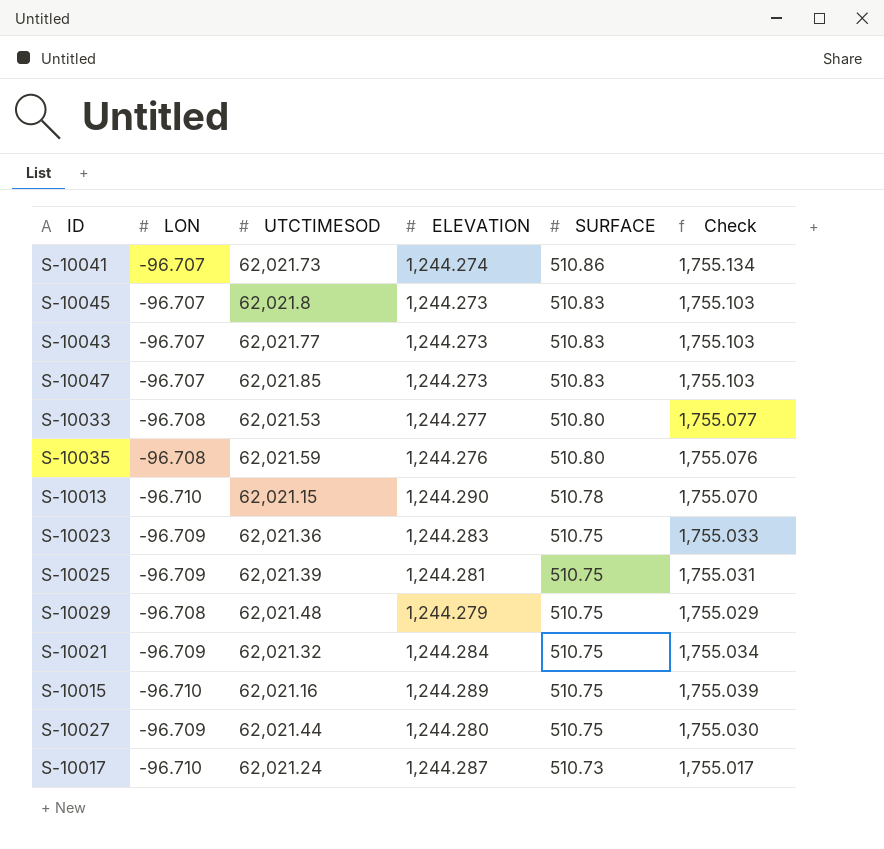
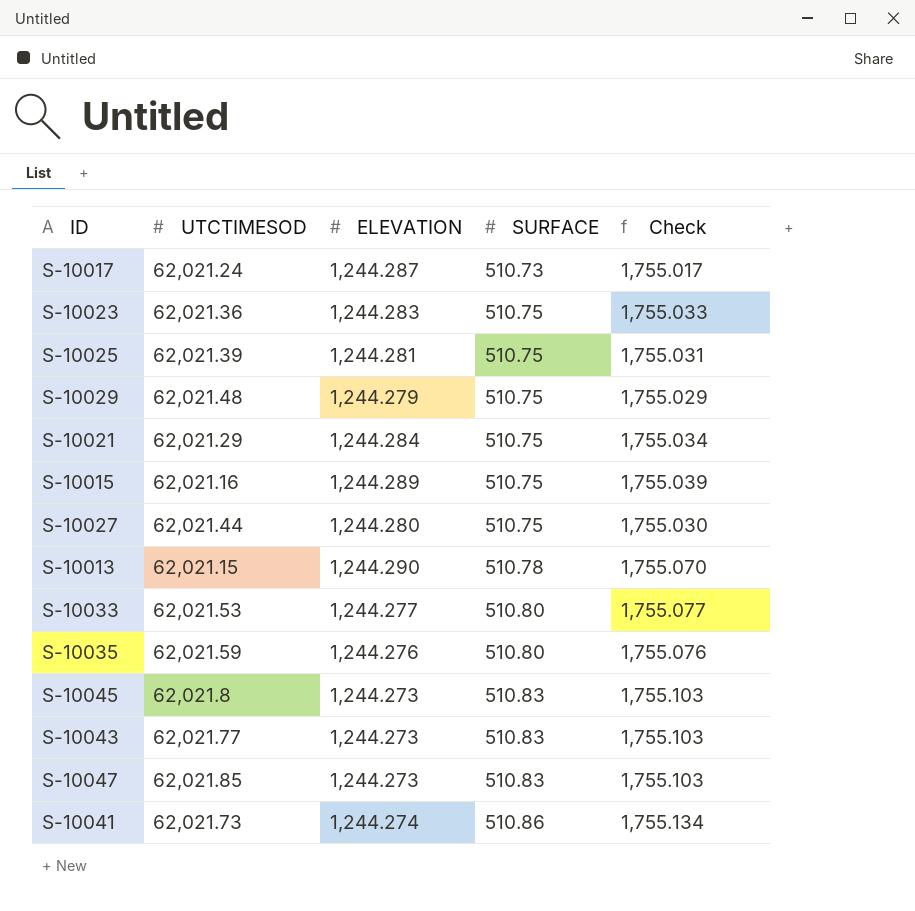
row order: SURFACE descending -> SURFACE ascending
column LON | position: 2 -> none
S-10021 | UTCTIMESOD: 62,021.32 -> 62,021.29

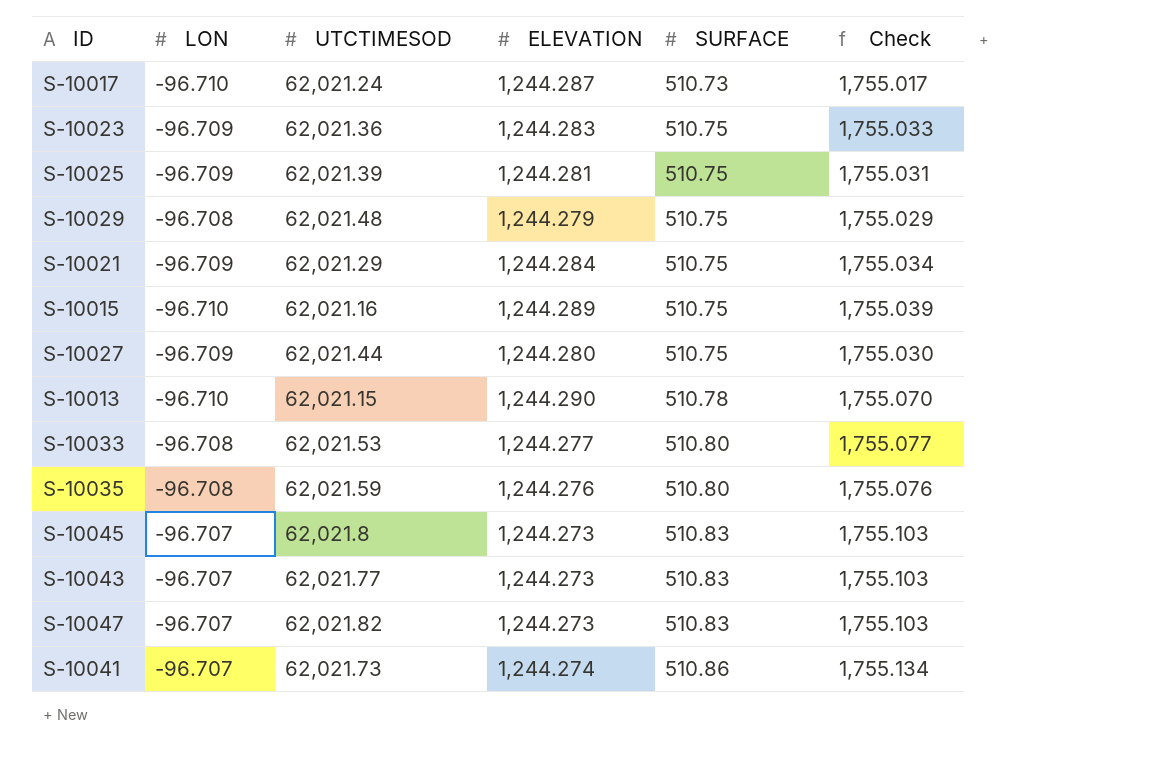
column LON | position: none -> 2
S-10047 | UTCTIMESOD: 62,021.85 -> 62,021.82

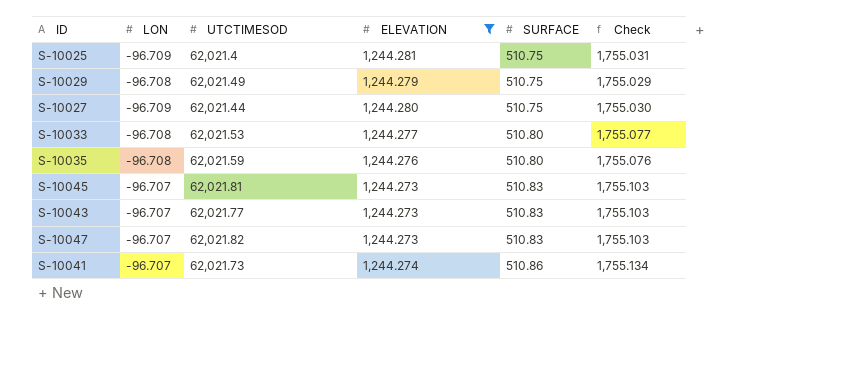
filter: none -> ELEVATION <= 1,244.281
S-10025 | UTCTIMESOD: 62,021.39 -> 62,021.4
S-10029 | UTCTIMESOD: 62,021.48 -> 62,021.49
S-10045 | UTCTIMESOD: 62,021.8 -> 62,021.81

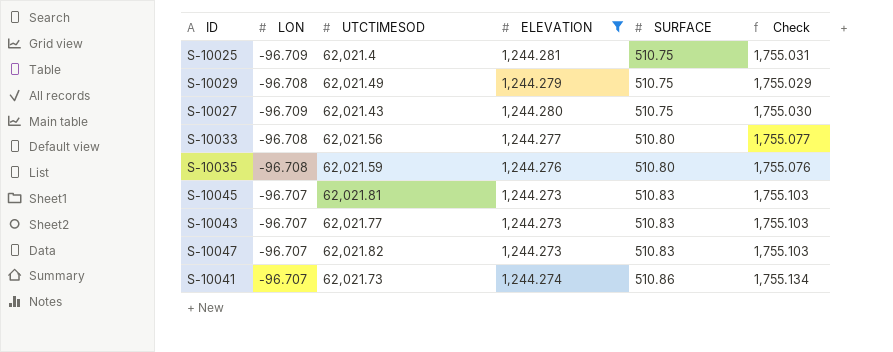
S-10027 | UTCTIMESOD: 62,021.44 -> 62,021.43
S-10033 | UTCTIMESOD: 62,021.53 -> 62,021.56

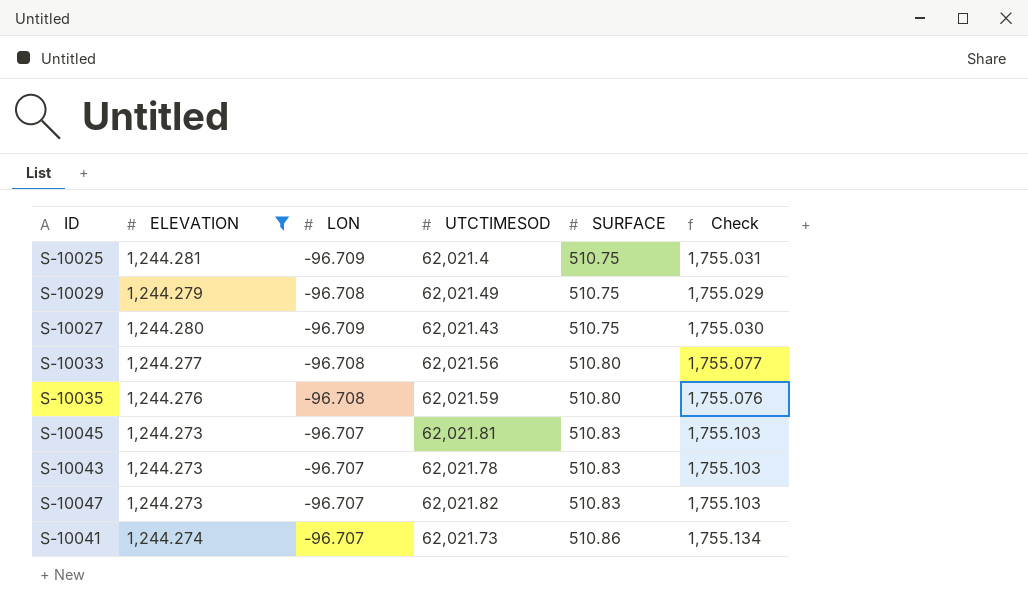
column ELEVATION | position: 4 -> 2
S-10043 | UTCTIMESOD: 62,021.77 -> 62,021.78

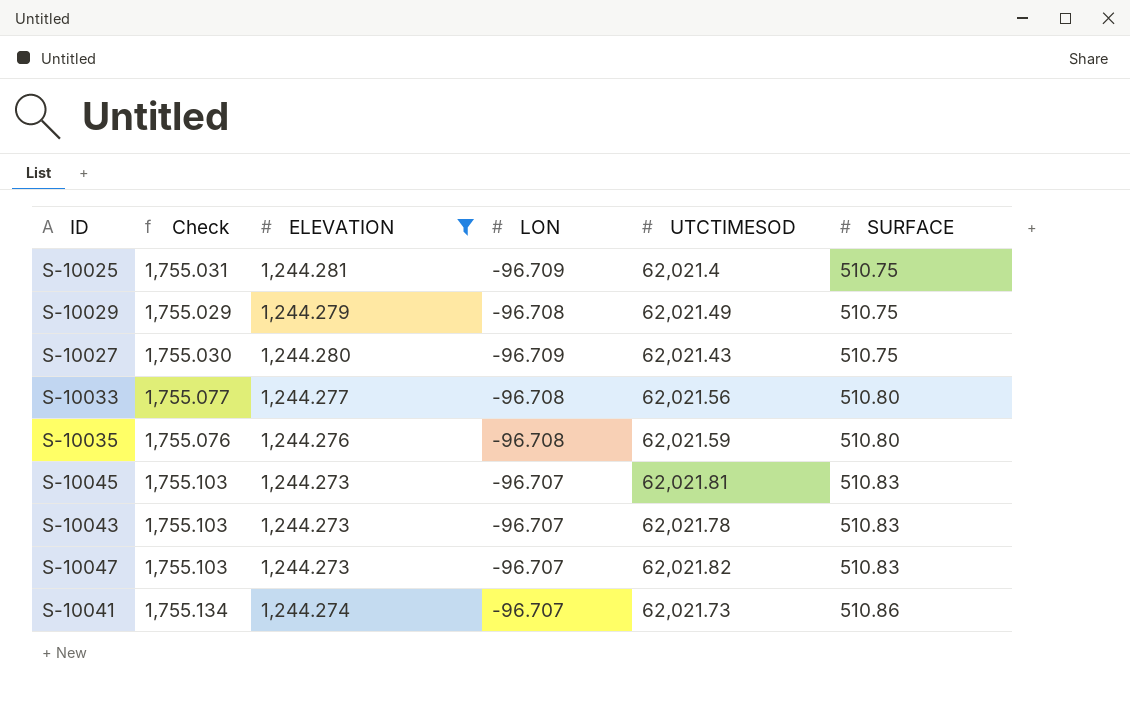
column Check | position: 6 -> 2

